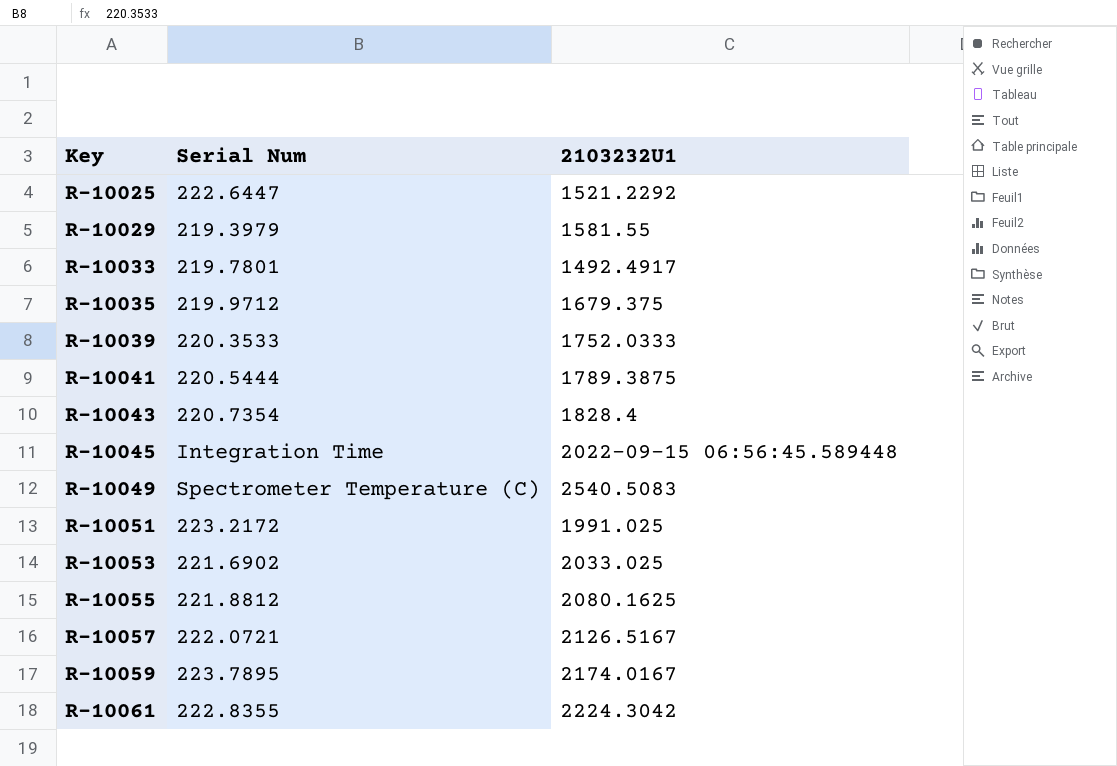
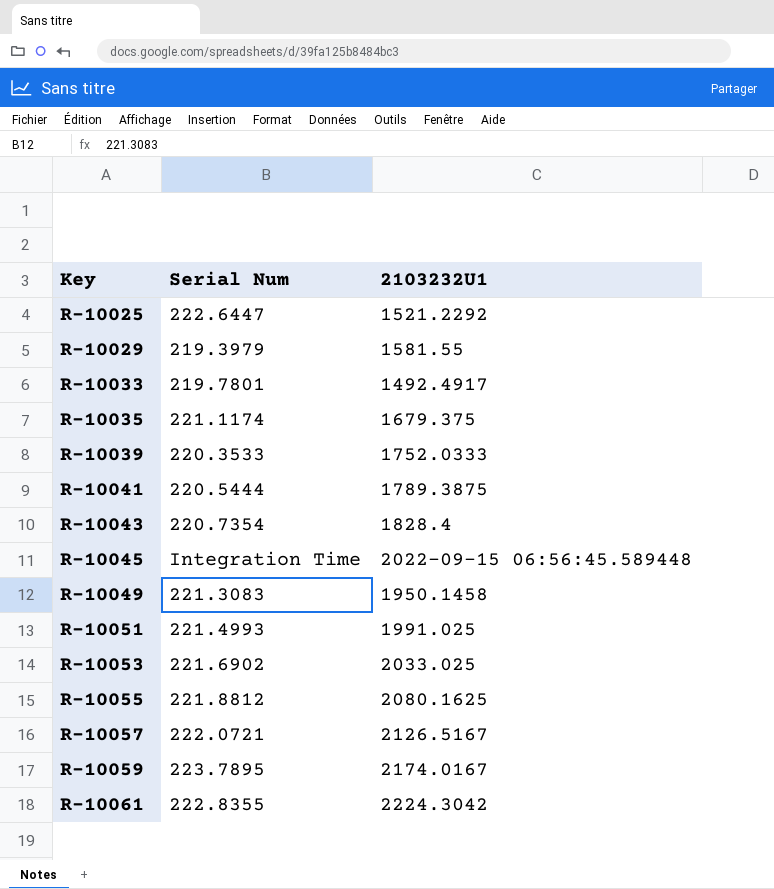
R-10035 | Serial Num: 219.9712 -> 221.1174
R-10049 | Serial Num: Spectrometer Temperature (C) -> 221.3083
R-10049 | 2103232U1: 2540.5083 -> 1950.1458
R-10051 | Serial Num: 223.2172 -> 221.4993

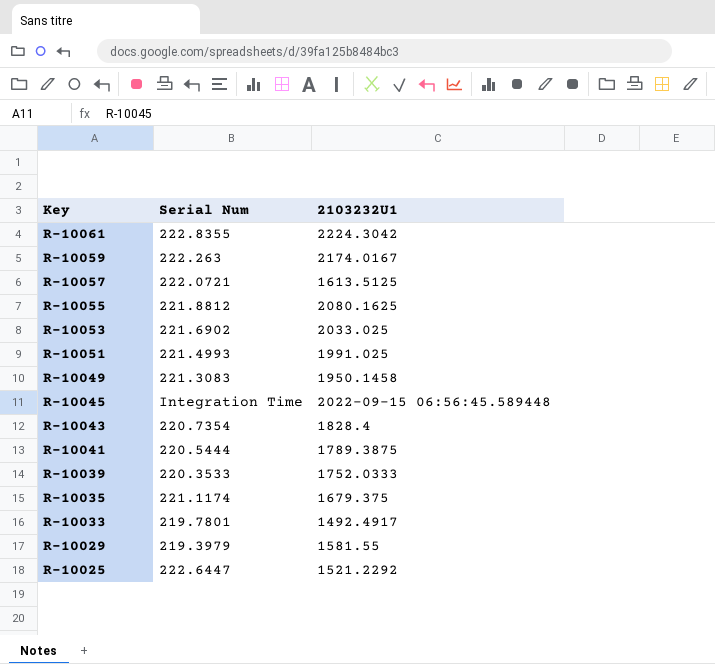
row order: Key ascending -> Key descending
R-10059 | Serial Num: 223.7895 -> 222.263
R-10057 | 2103232U1: 2126.5167 -> 1613.5125

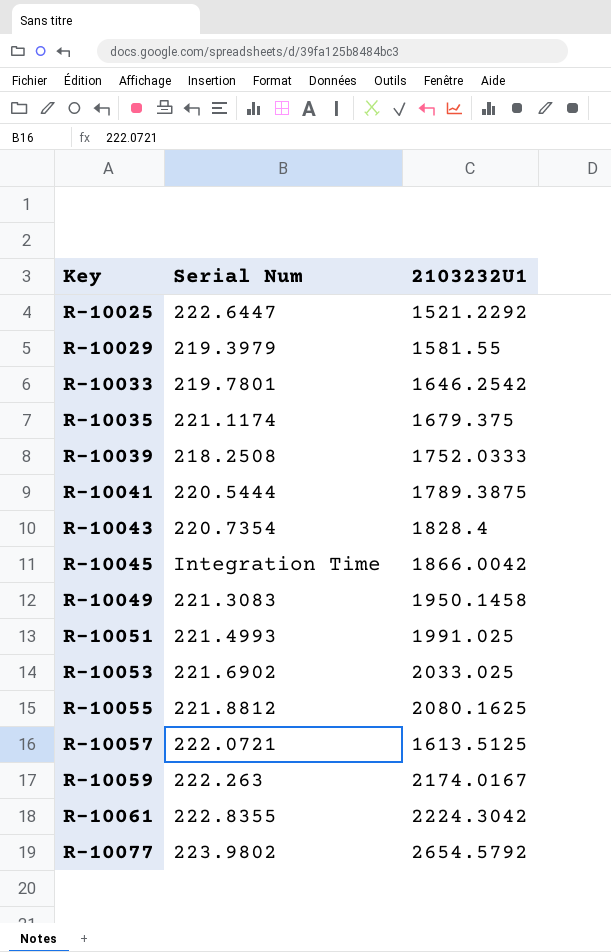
row order: Key descending -> Key ascending
R-10033 | 2103232U1: 1492.4917 -> 1646.2542
R-10039 | Serial Num: 220.3533 -> 218.2508
R-10045 | 2103232U1: 2022-09-15 06:56:45.589448 -> 1866.0042
row R-10077: none -> 223.9802 | 2654.5792

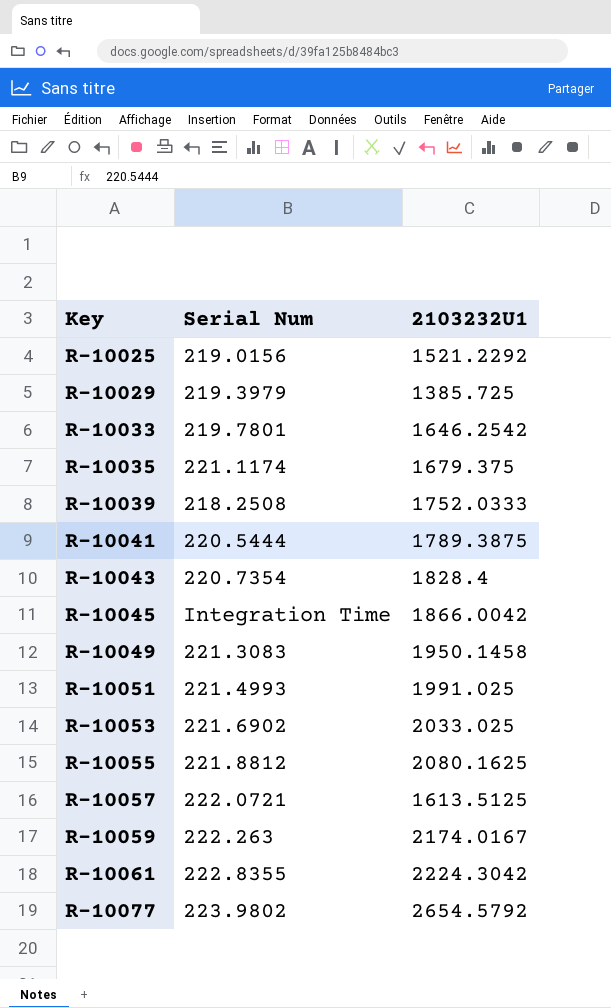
R-10025 | Serial Num: 222.6447 -> 219.0156
R-10029 | 2103232U1: 1581.55 -> 1385.725

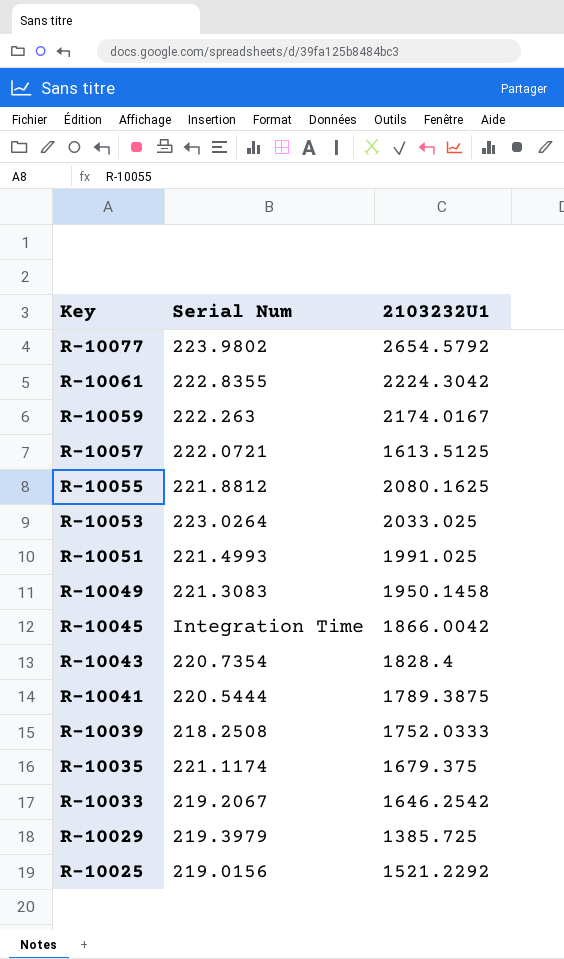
row order: Key ascending -> Key descending
R-10053 | Serial Num: 221.6902 -> 223.0264
R-10033 | Serial Num: 219.7801 -> 219.2067

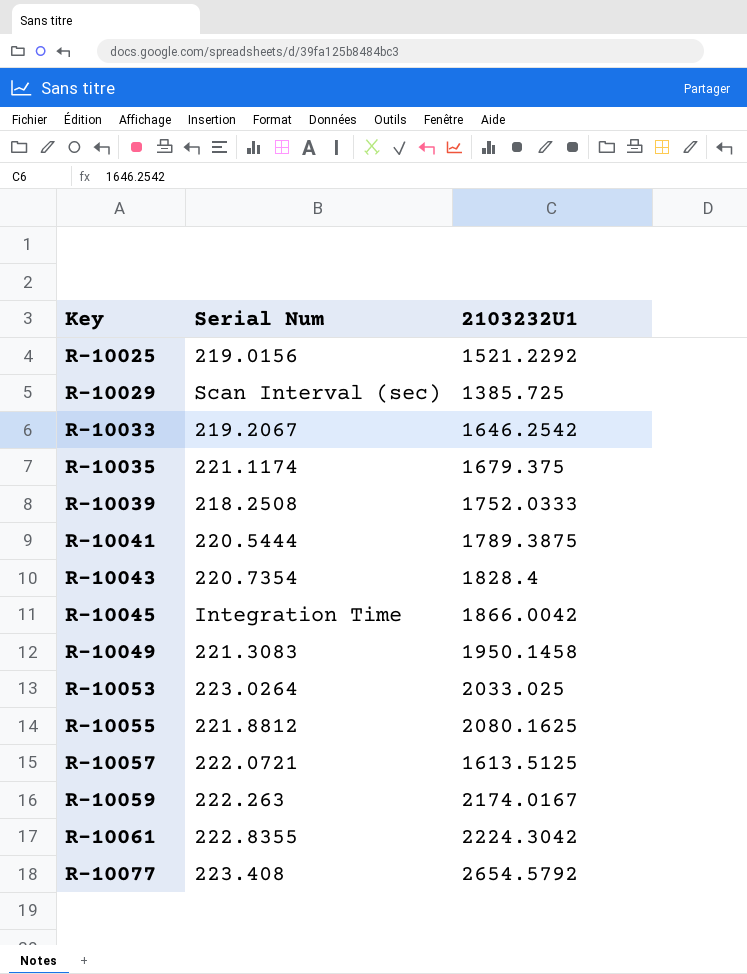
row order: Key descending -> Key ascending
row R-10051: 221.4993 | 1991.025 -> none
R-10029 | Serial Num: 219.3979 -> Scan Interval (sec)
R-10077 | Serial Num: 223.9802 -> 223.408

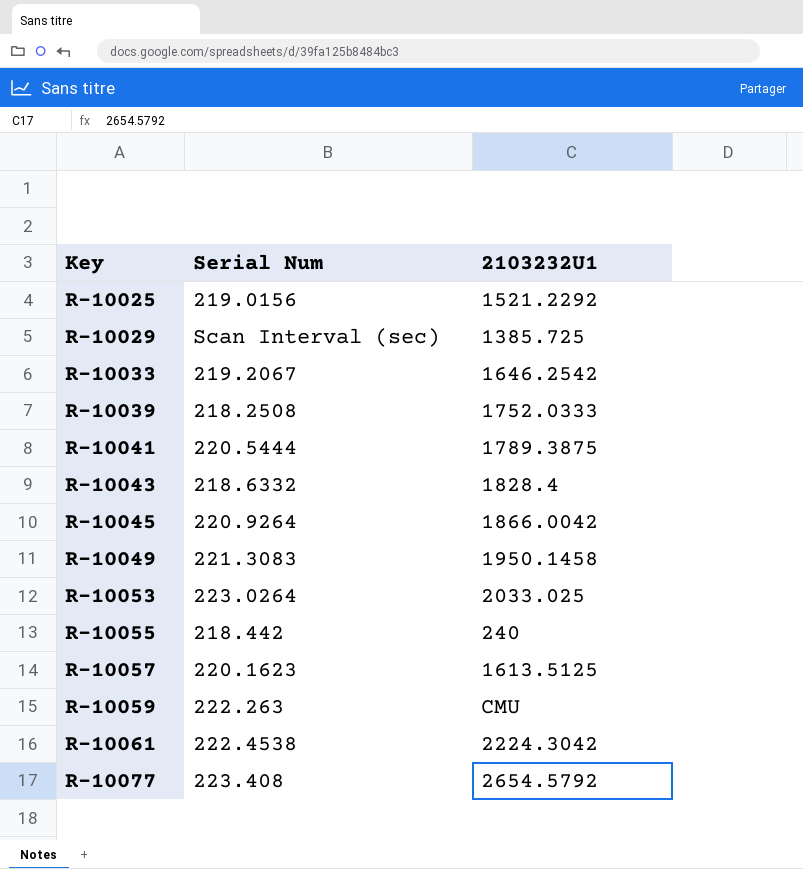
row R-10035: 221.1174 | 1679.375 -> none
R-10043 | Serial Num: 220.7354 -> 218.6332
R-10045 | Serial Num: Integration Time -> 220.9264
R-10055 | Serial Num: 221.8812 -> 218.442
R-10055 | 2103232U1: 2080.1625 -> 240
R-10057 | Serial Num: 222.0721 -> 220.1623
R-10059 | 2103232U1: 2174.0167 -> CMU
R-10061 | Serial Num: 222.8355 -> 222.4538

